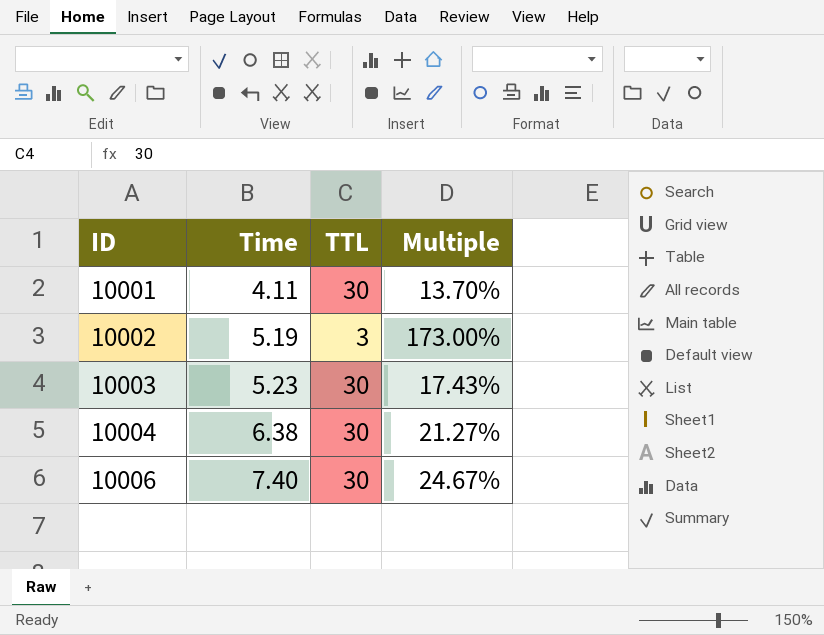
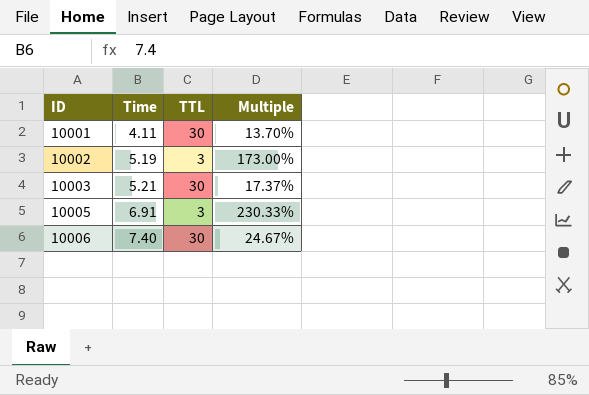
row 10004: 6.38 | 30 | 21.27% -> none
10003 | Time: 5.23 -> 5.21
10003 | Multiple: 17.43% -> 17.37%
row 10005: none -> 6.91 | 3 | 230.33%

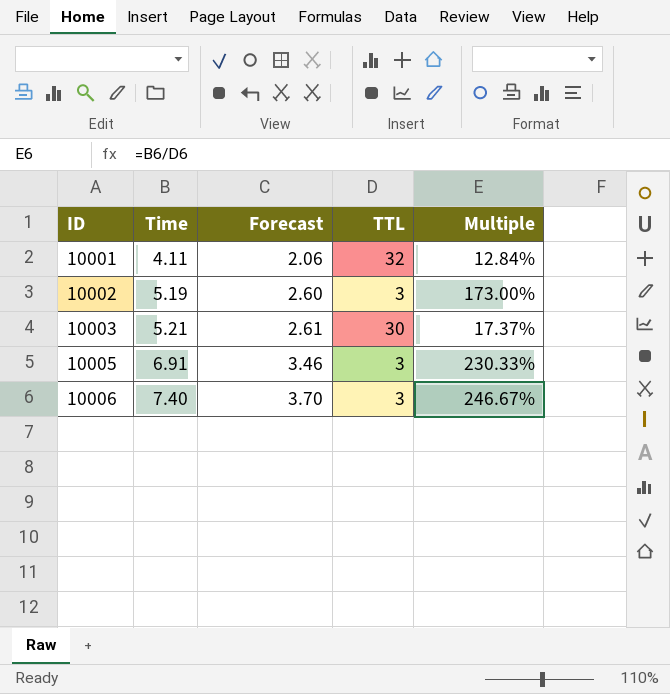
column Forecast | formula: none -> [Time] * 0.5
10001 | TTL: 30 -> 32
10001 | Multiple: 13.70% -> 12.84%
10006 | TTL: 30 -> 3
10006 | Multiple: 24.67% -> 246.67%

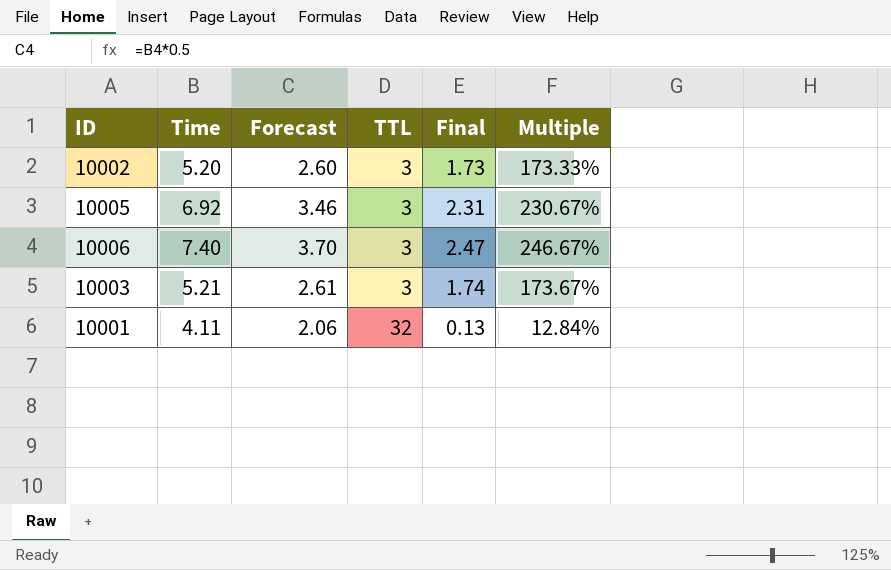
row order: ID ascending -> TTL ascending
column Final | formula: none -> [Time] / [TTL]
10002 | Time: 5.19 -> 5.20
10002 | Multiple: 173.00% -> 173.33%
10005 | Time: 6.91 -> 6.92
10005 | Multiple: 230.33% -> 230.67%
10003 | TTL: 30 -> 3
10003 | Multiple: 17.37% -> 173.67%

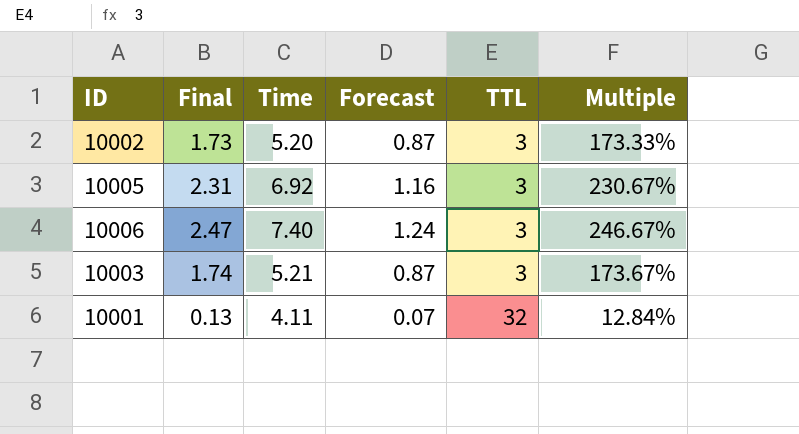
column Final | position: 5 -> 2
column Forecast | formula: [Time] * 0.5 -> [Final] * 0.5

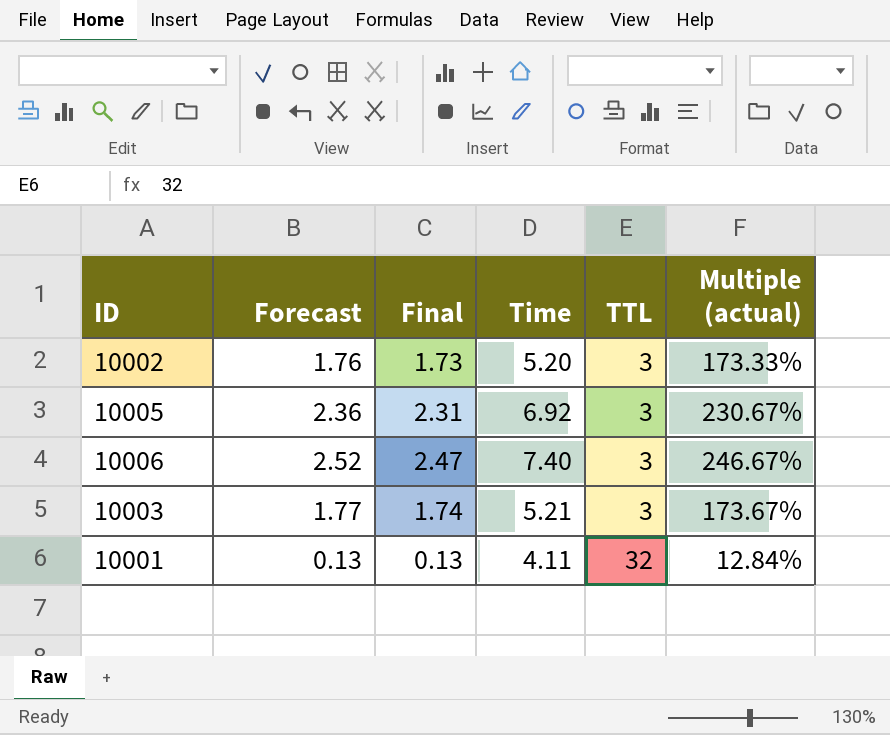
column Forecast | formula: [Final] * 0.5 -> [Final] * 1.02
column Forecast | position: 4 -> 2
column name: Multiple -> Multiple (actual)

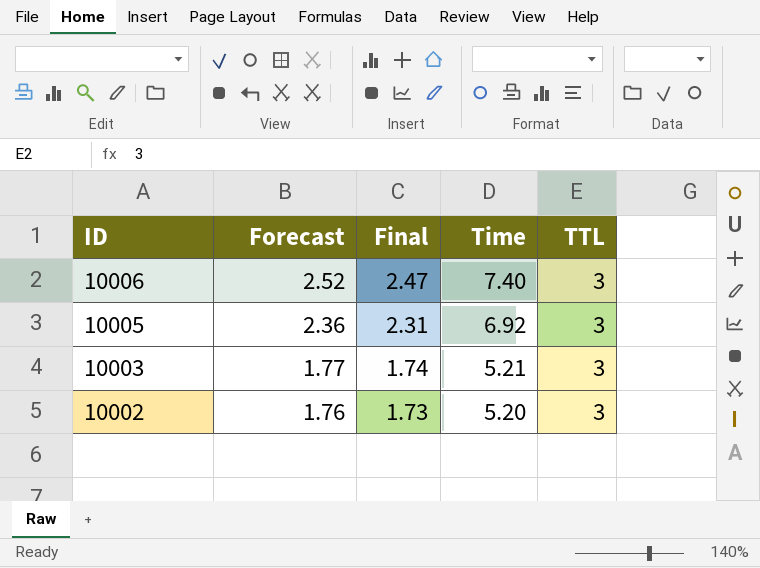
row order: TTL ascending -> ID descending
column Multiple (actual) | formula: [Time] / [TTL] -> none
row 10001: 0.13 | 0.13 | 4.11 | 32 | 12.84% -> none

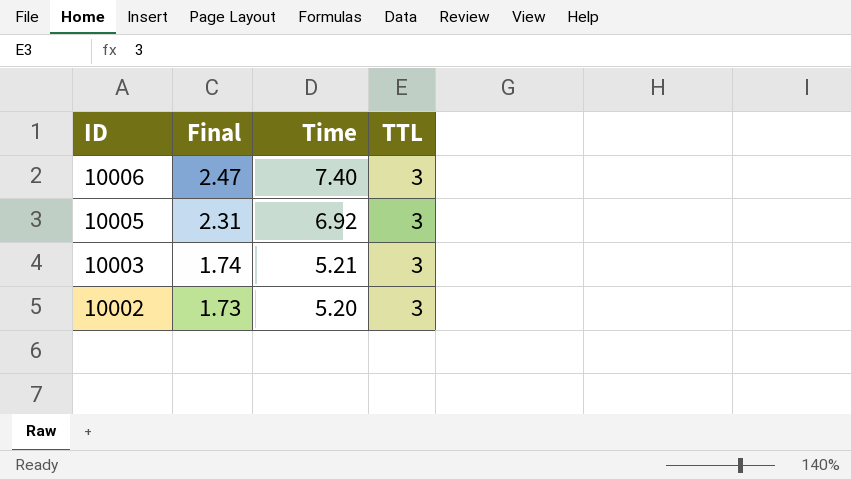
column Forecast | formula: [Final] * 1.02 -> none

